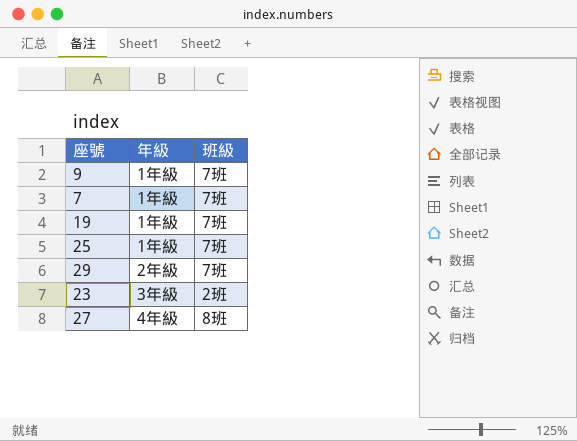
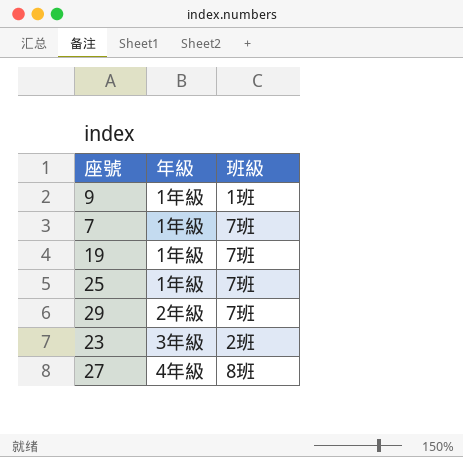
9 | 班級: 7班 -> 1班

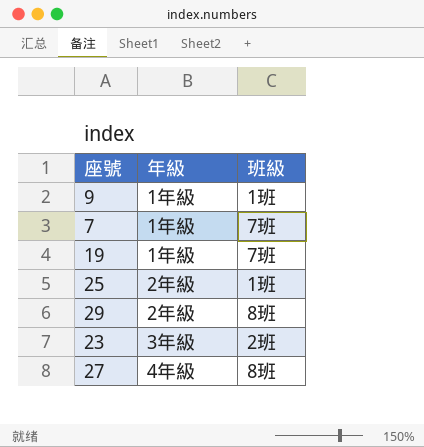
25 | 年級: 1年級 -> 2年級
25 | 班級: 7班 -> 1班
29 | 班級: 7班 -> 8班

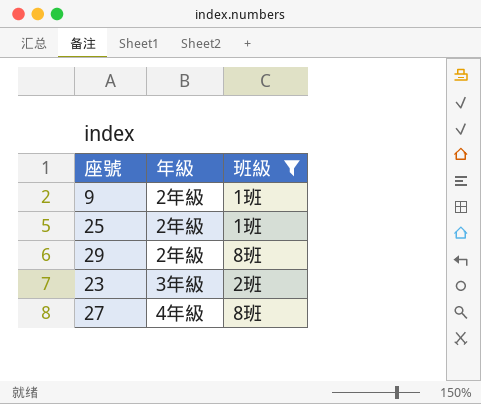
filter: none -> 班級 != 7班
9 | 年級: 1年級 -> 2年級

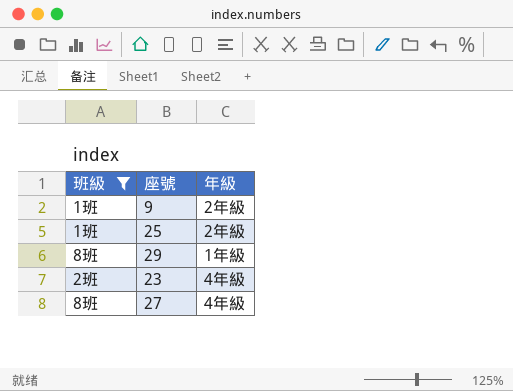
column 班級 | position: 3 -> 1
29 | 年級: 2年級 -> 1年級
23 | 年級: 3年級 -> 4年級

